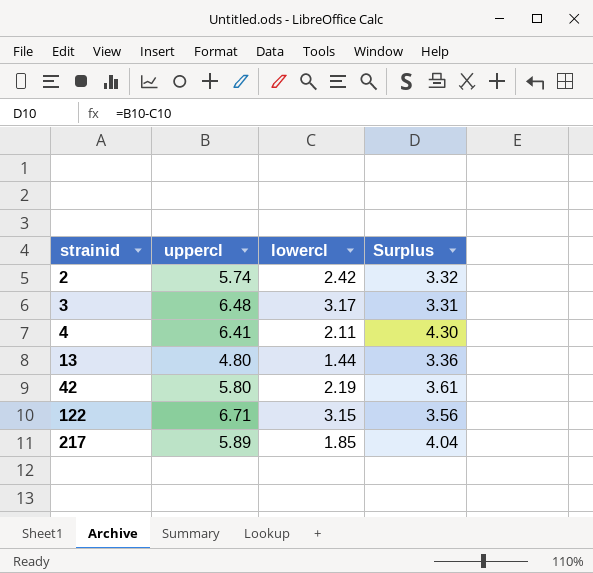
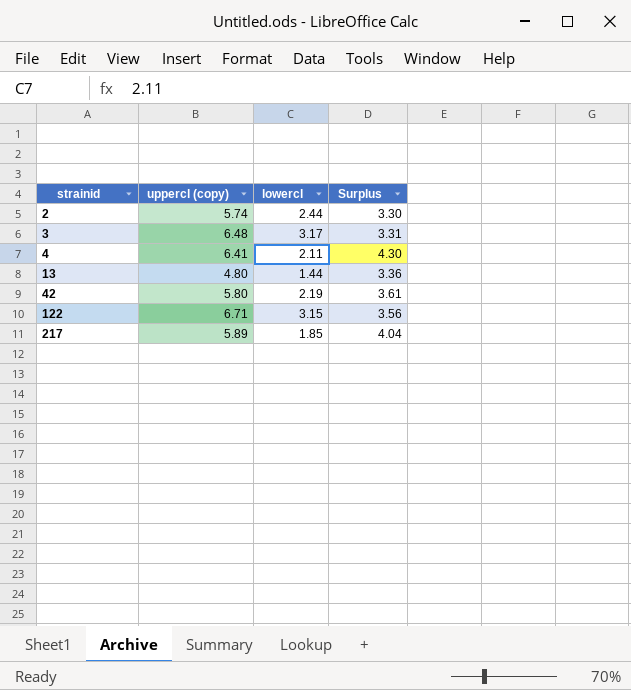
column name: uppercl -> uppercl (copy)
2 | lowercl: 2.42 -> 2.44
2 | Surplus: 3.32 -> 3.30

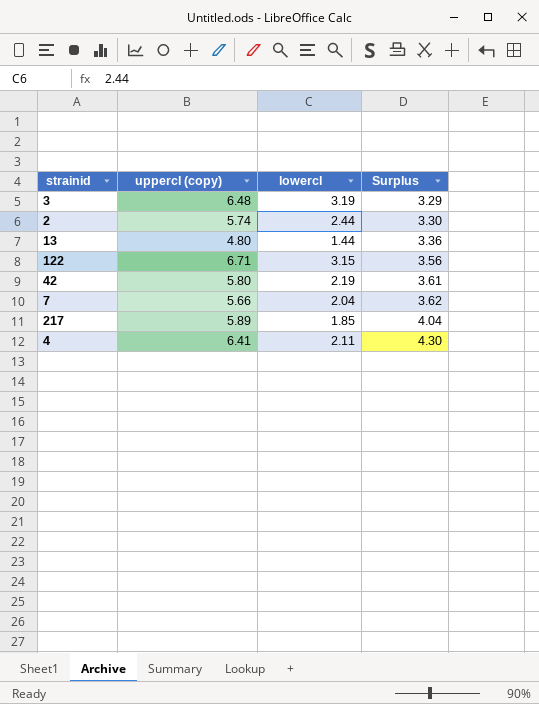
row order: strainid ascending -> Surplus ascending
3 | lowercl: 3.17 -> 3.19
3 | Surplus: 3.31 -> 3.29
row 7: none -> 5.66 | 2.04 | 3.62

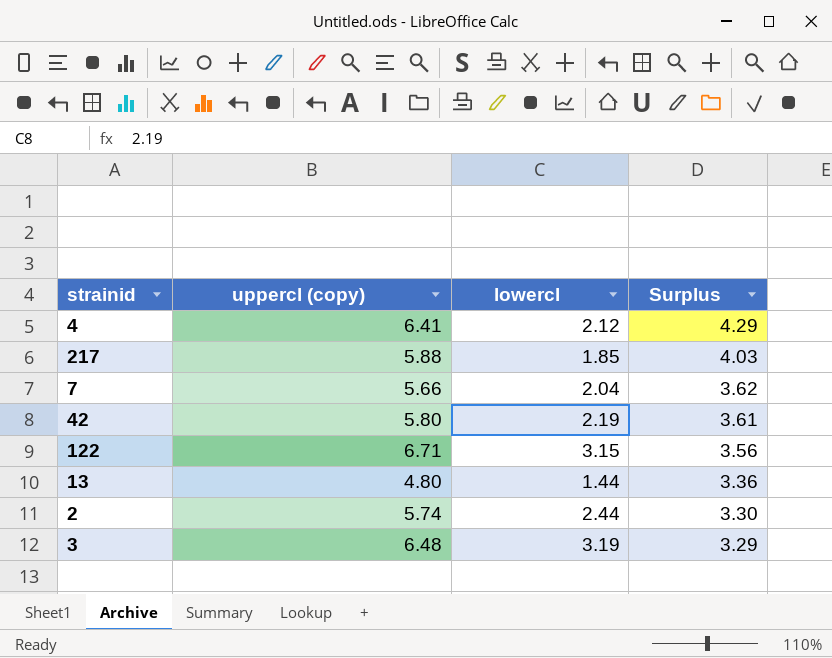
row order: Surplus ascending -> Surplus descending
4 | lowercl: 2.11 -> 2.12
4 | Surplus: 4.30 -> 4.29
217 | uppercl (copy): 5.89 -> 5.88
217 | Surplus: 4.04 -> 4.03

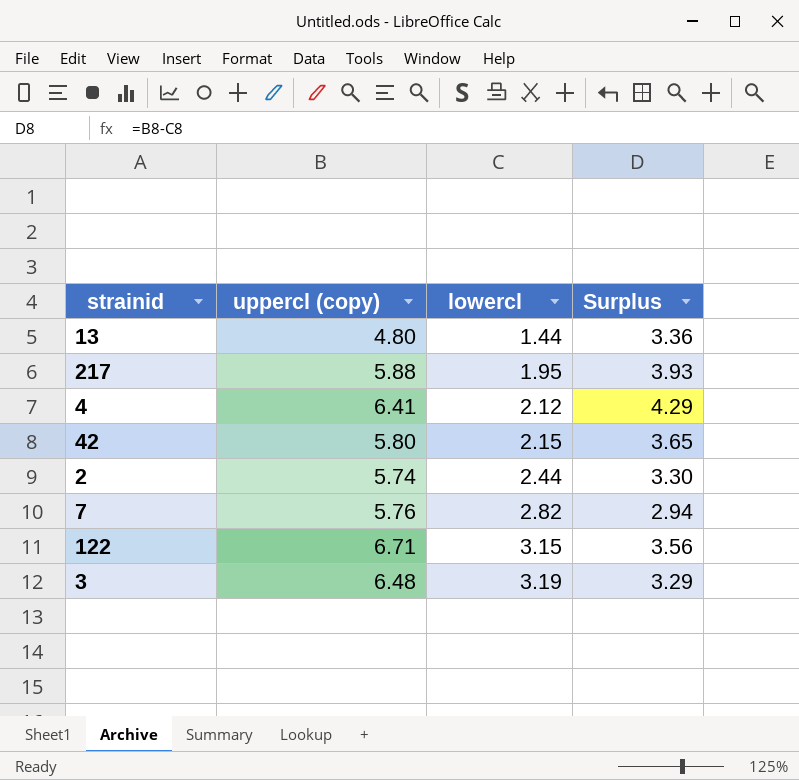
row order: Surplus descending -> lowercl ascending
217 | lowercl: 1.85 -> 1.95
217 | Surplus: 4.03 -> 3.93
42 | lowercl: 2.19 -> 2.15
42 | Surplus: 3.61 -> 3.65
7 | uppercl (copy): 5.66 -> 5.76
7 | lowercl: 2.04 -> 2.82
7 | Surplus: 3.62 -> 2.94

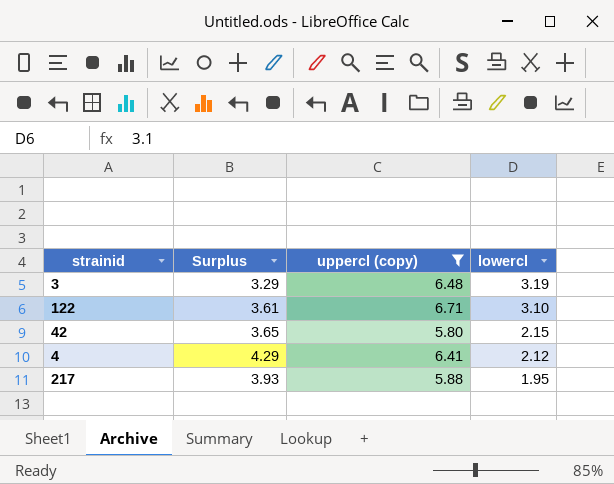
filter: none -> uppercl (copy) >= 5.80
row order: lowercl ascending -> lowercl descending
column Surplus | position: 4 -> 2
122 | Surplus: 3.56 -> 3.61
122 | lowercl: 3.15 -> 3.10

